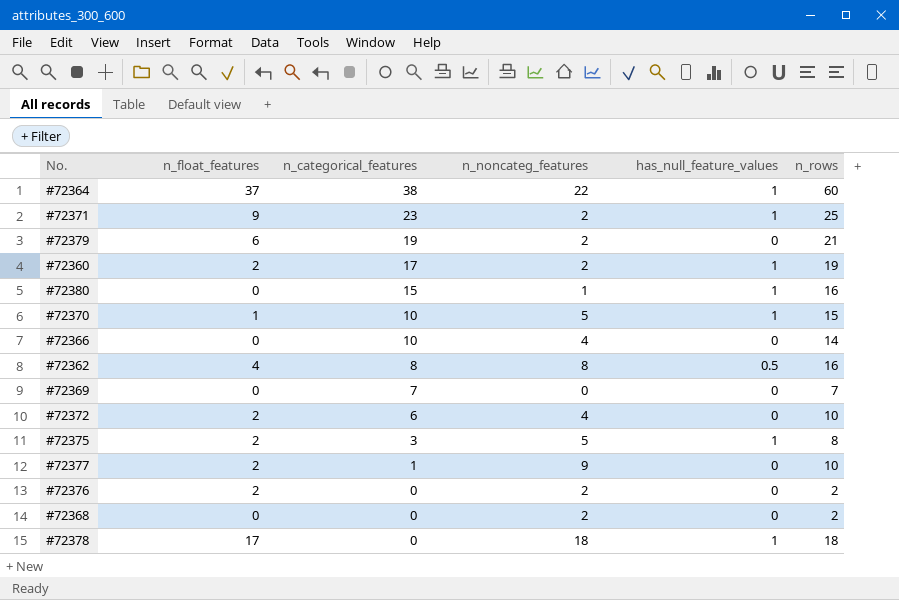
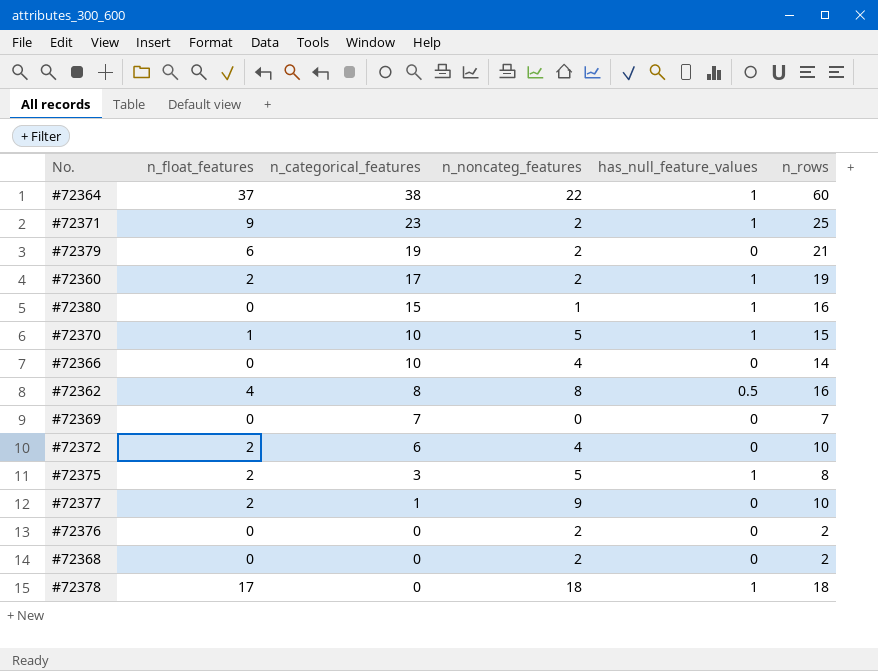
#72376 | n_float_features: 2 -> 0

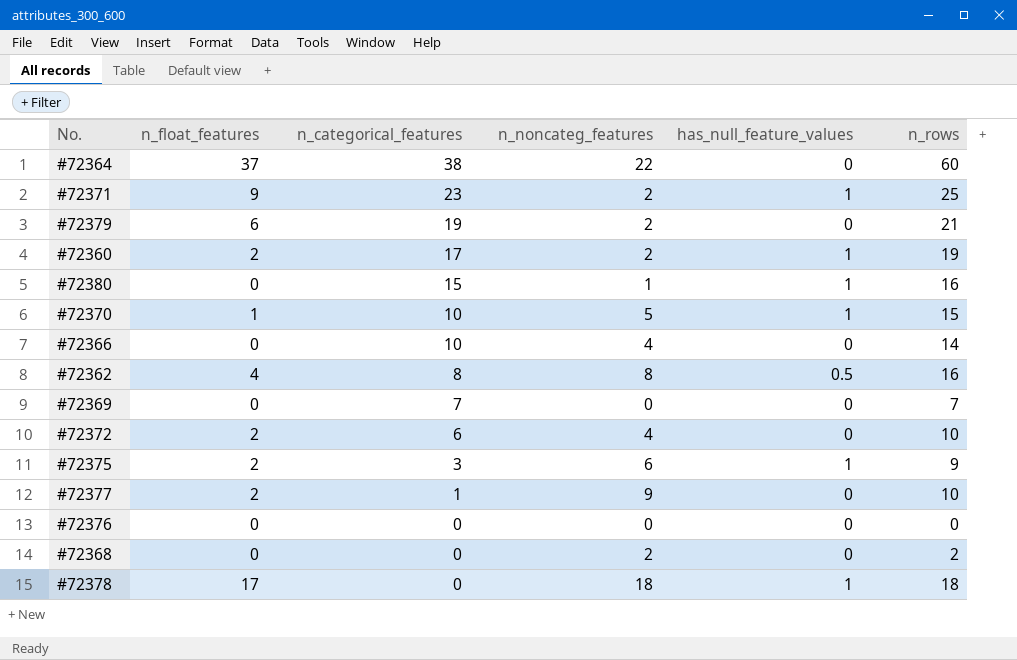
#72364 | has_null_feature_values: 1 -> 0
#72375 | n_noncateg_features: 5 -> 6
#72375 | n_rows: 8 -> 9
#72376 | n_noncateg_features: 2 -> 0
#72376 | n_rows: 2 -> 0

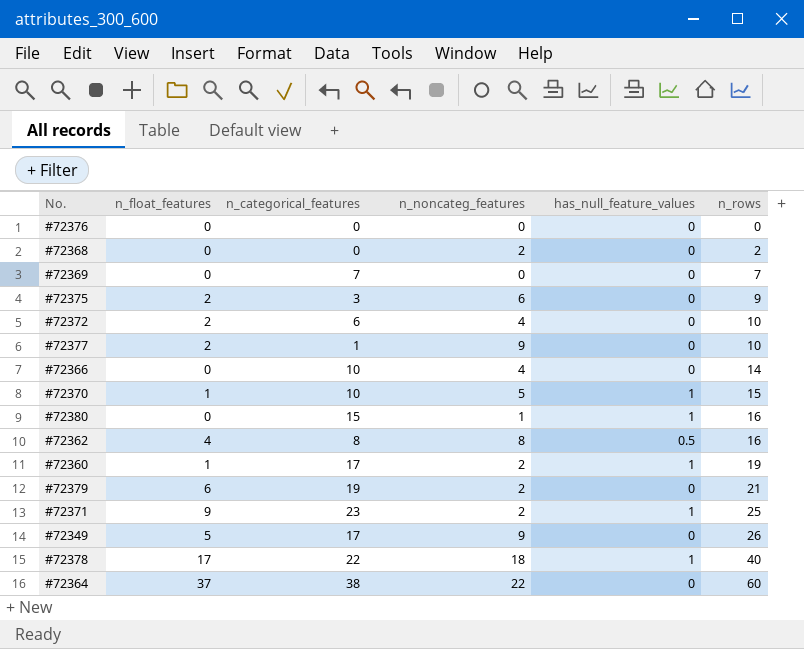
row order: n_categorical_features descending -> n_rows ascending
#72375 | has_null_feature_values: 1 -> 0
#72360 | n_float_features: 2 -> 1
row #72349: none -> 5 | 17 | 9 | 0 | 26
#72378 | n_categorical_features: 0 -> 22
#72378 | n_rows: 18 -> 40

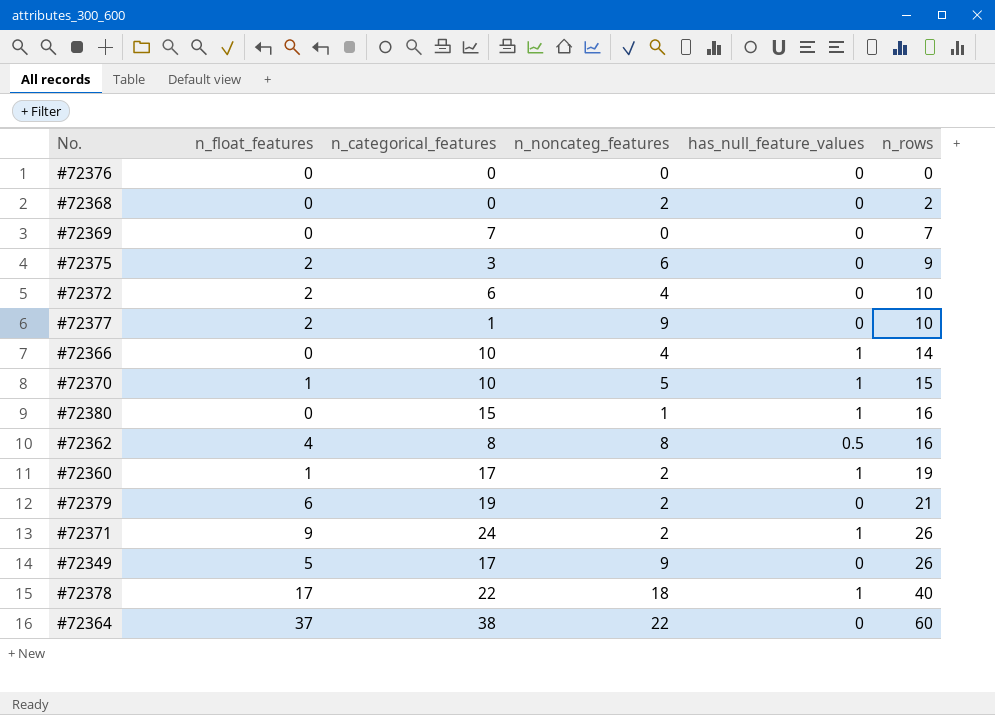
#72366 | has_null_feature_values: 0 -> 1
#72371 | n_categorical_features: 23 -> 24
#72371 | n_rows: 25 -> 26

